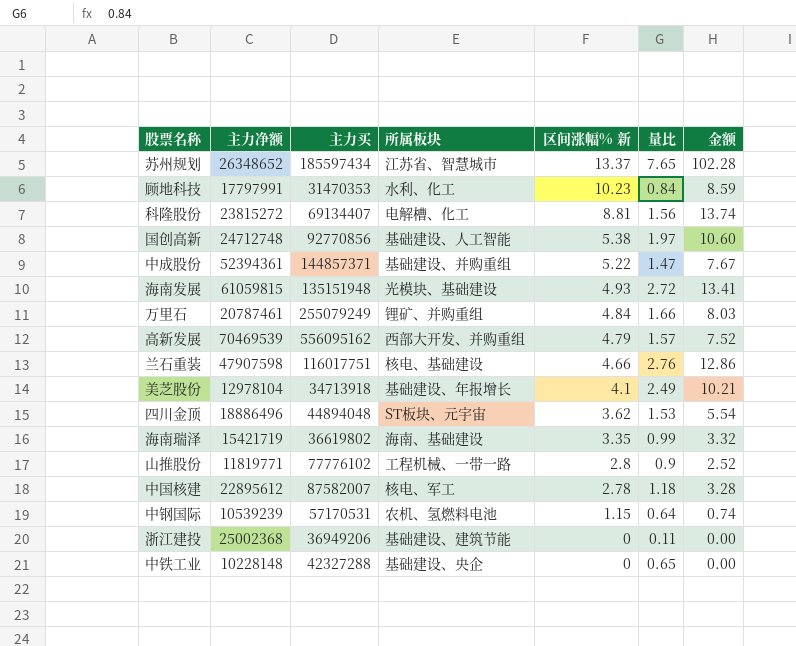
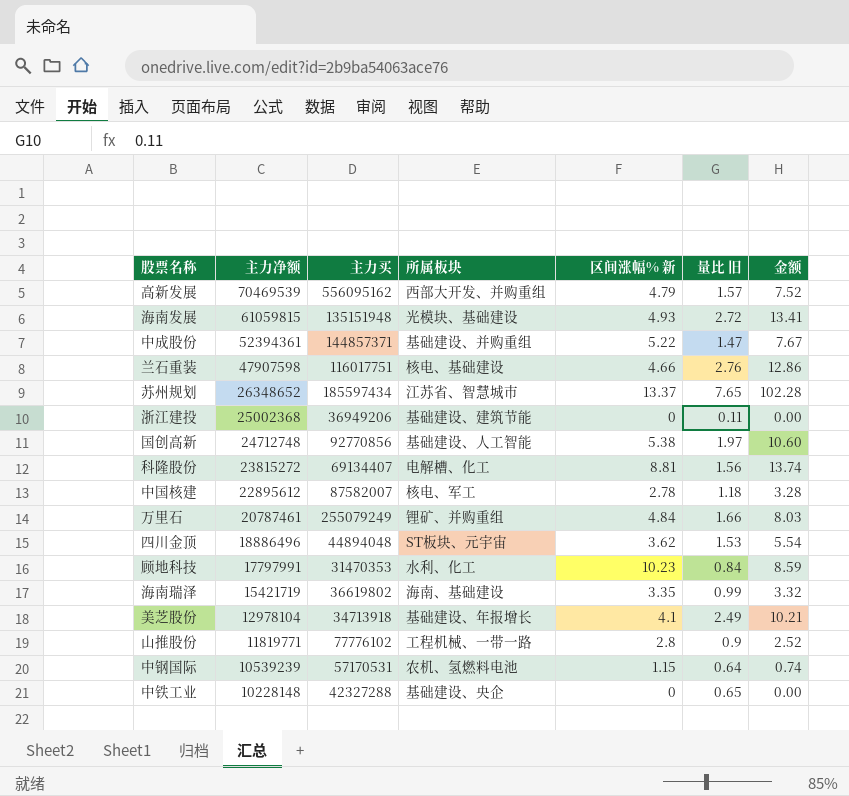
row order: 区间涨幅% 新 descending -> 主力净额 descending
column name: 量比 -> 量比 旧

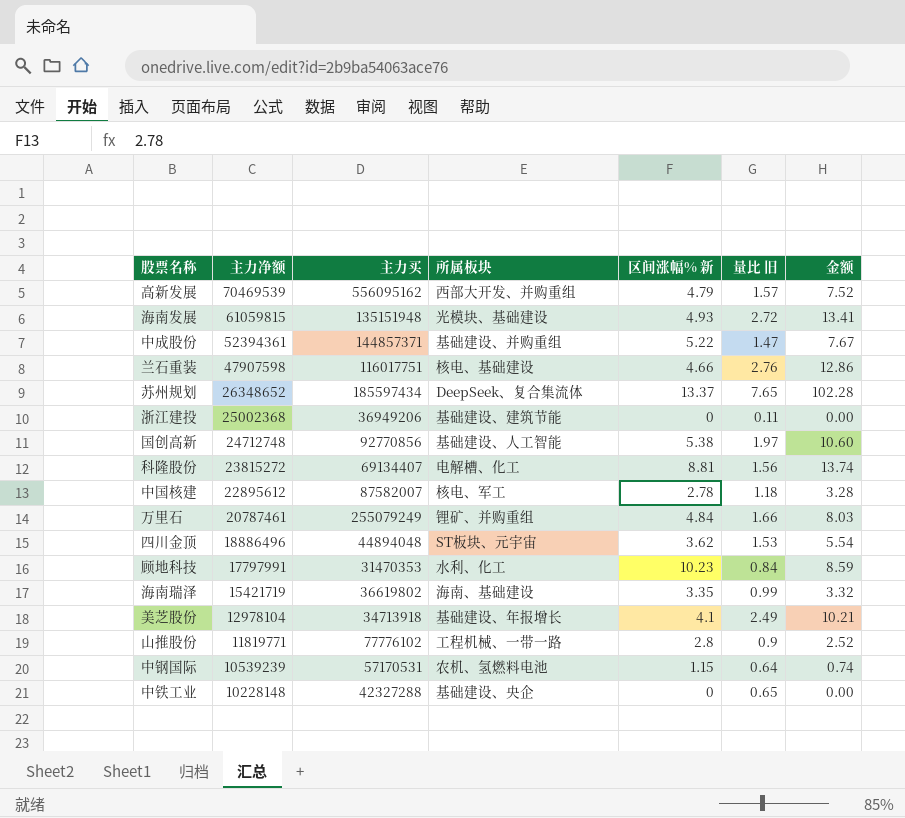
苏州规划 | 所属板块: 江苏省、智慧城市 -> DeepSeek、复合集流体

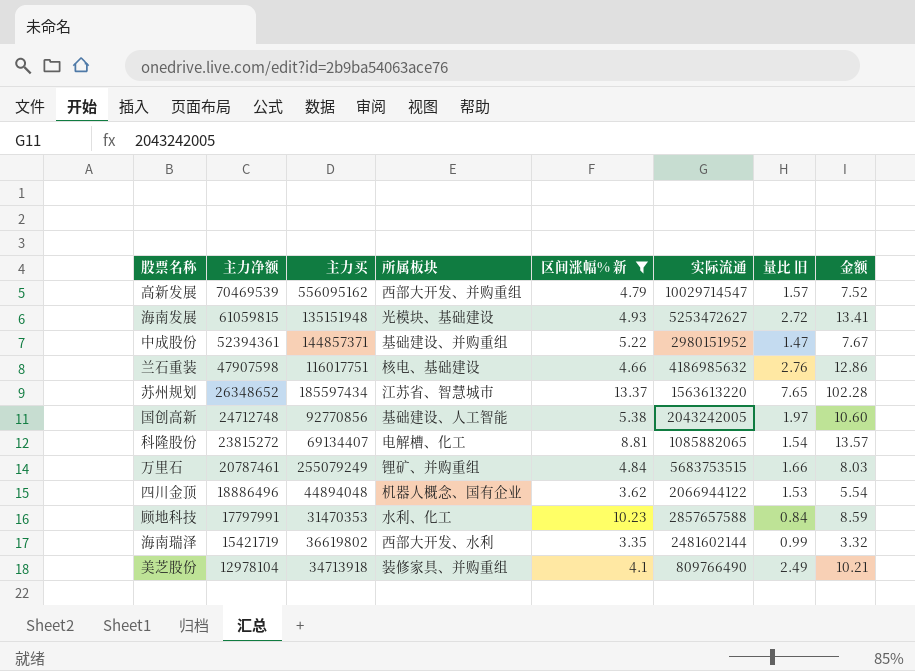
filter: none -> 区间涨幅% 新 >= 3.35
column 实际流通 | position: none -> 6
苏州规划 | 所属板块: DeepSeek、复合集流体 -> 江苏省、智慧城市
科隆股份 | 量比 旧: 1.56 -> 1.54
科隆股份 | 金额: 13.74 -> 13.57
四川金顶 | 所属板块: ST板块、元宇宙 -> 机器人概念、国有企业
海南瑞泽 | 所属板块: 海南、基础建设 -> 西部大开发、水利
美芝股份 | 所属板块: 基础建设、年报增长 -> 装修家具、并购重组

